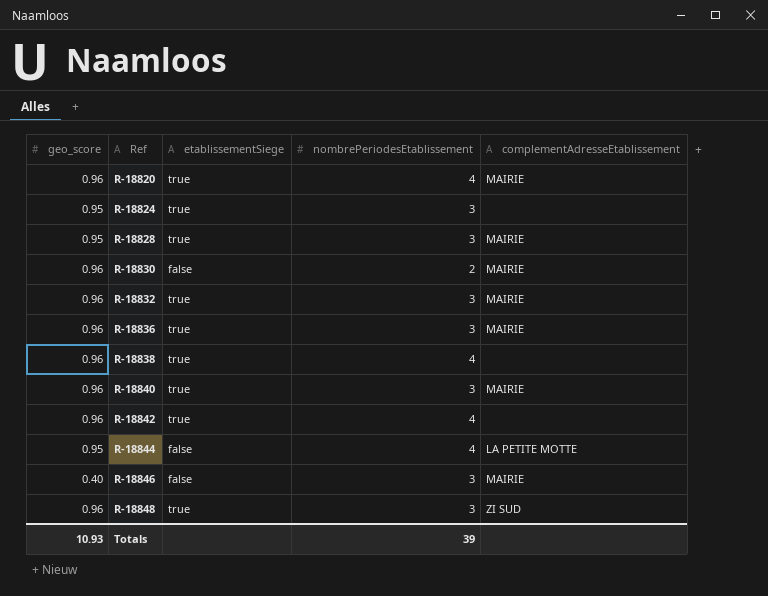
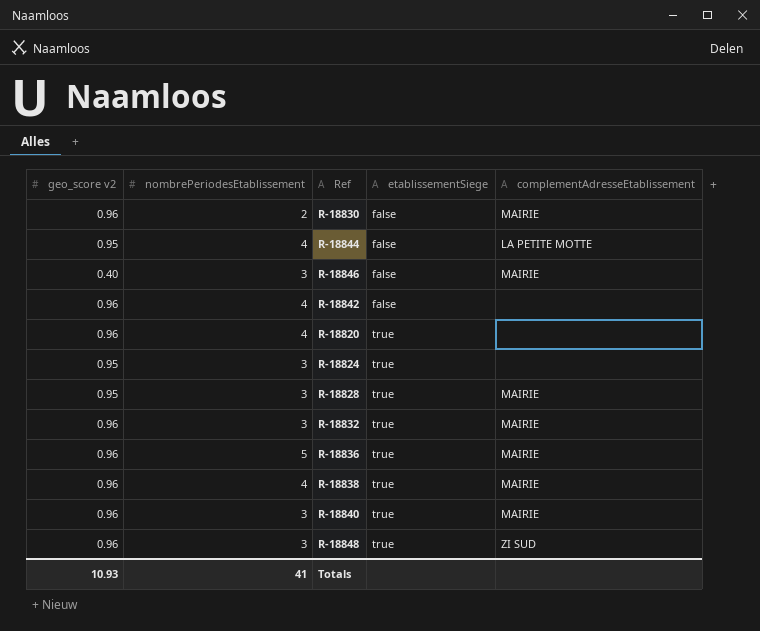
row order: Ref ascending -> etablissementSiege ascending
column name: geo_score -> geo_score v2
column nombrePeriodesEtablissement | position: 4 -> 2
R-18842 | etablissementSiege: true -> false
R-18820 | complementAdresseEtablissement: MAIRIE -> none
R-18836 | nombrePeriodesEtablissement: 3 -> 5
R-18838 | complementAdresseEtablissement: none -> MAIRIE
Totals | nombrePeriodesEtablissement: 39 -> 41

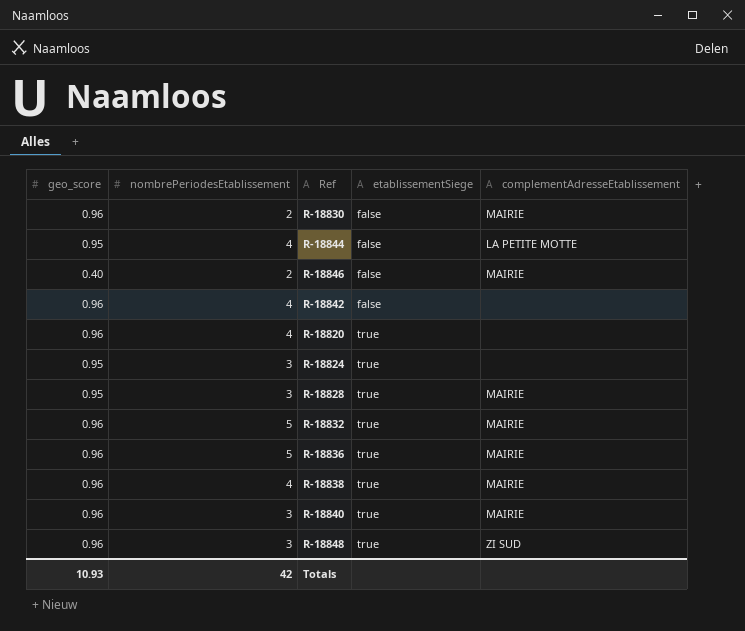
column name: geo_score v2 -> geo_score
R-18846 | nombrePeriodesEtablissement: 3 -> 2
R-18832 | nombrePeriodesEtablissement: 3 -> 5
Totals | nombrePeriodesEtablissement: 41 -> 42

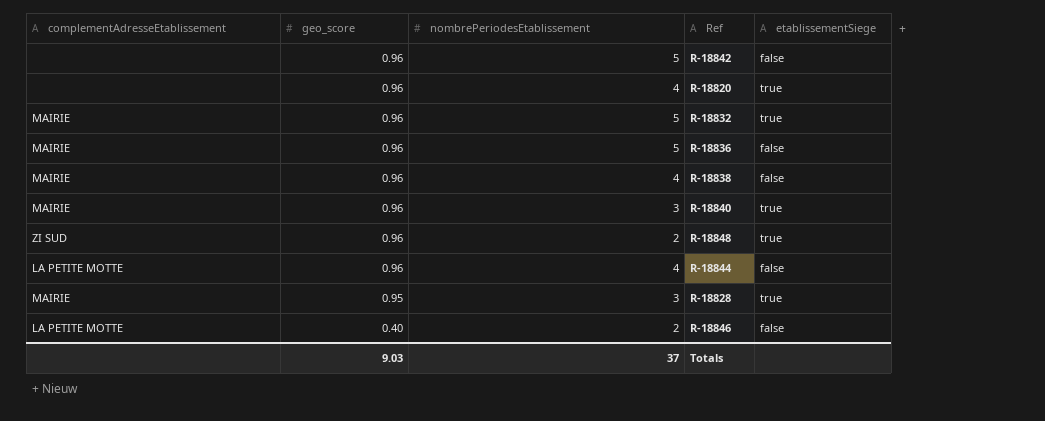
row order: etablissementSiege ascending -> geo_score descending
column complementAdresseEtablissement | position: 5 -> 1
row R-18830: 0.96 | 2 | false | MAIRIE -> none
row R-18824: 0.95 | 3 | true | none -> none
R-18842 | nombrePeriodesEtablissement: 4 -> 5
R-18836 | etablissementSiege: true -> false
R-18838 | etablissementSiege: true -> false
R-18848 | nombrePeriodesEtablissement: 3 -> 2
R-18844 | geo_score: 0.95 -> 0.96
R-18846 | complementAdresseEtablissement: MAIRIE -> LA PETITE MOTTE
Totals | geo_score: 10.93 -> 9.03
Totals | nombrePeriodesEtablissement: 42 -> 37

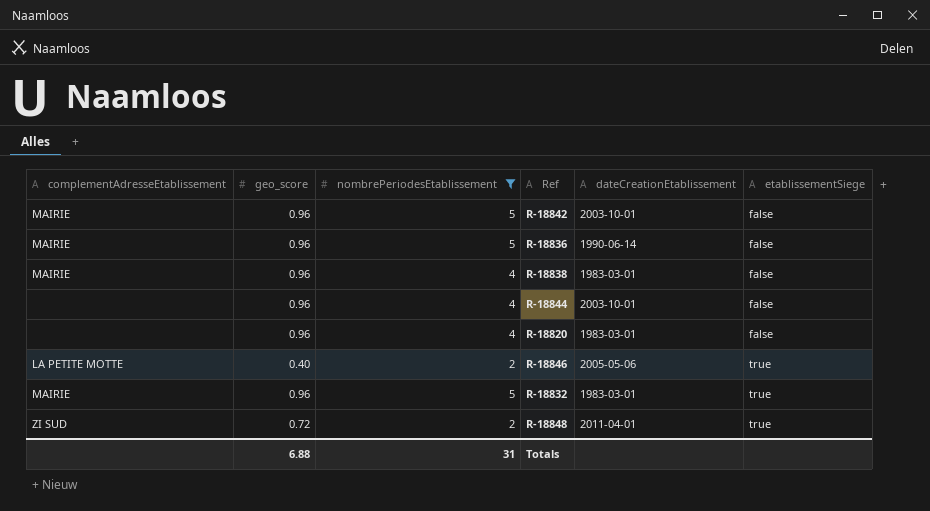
filter: none -> nombrePeriodesEtablissement != 3
row order: geo_score descending -> etablissementSiege ascending
column dateCreationEtablissement | position: none -> 5
R-18842 | complementAdresseEtablissement: none -> MAIRIE
R-18844 | complementAdresseEtablissement: LA PETITE MOTTE -> none
R-18820 | etablissementSiege: true -> false
R-18846 | etablissementSiege: false -> true
R-18848 | geo_score: 0.96 -> 0.72
Totals | geo_score: 9.03 -> 6.88
Totals | nombrePeriodesEtablissement: 37 -> 31

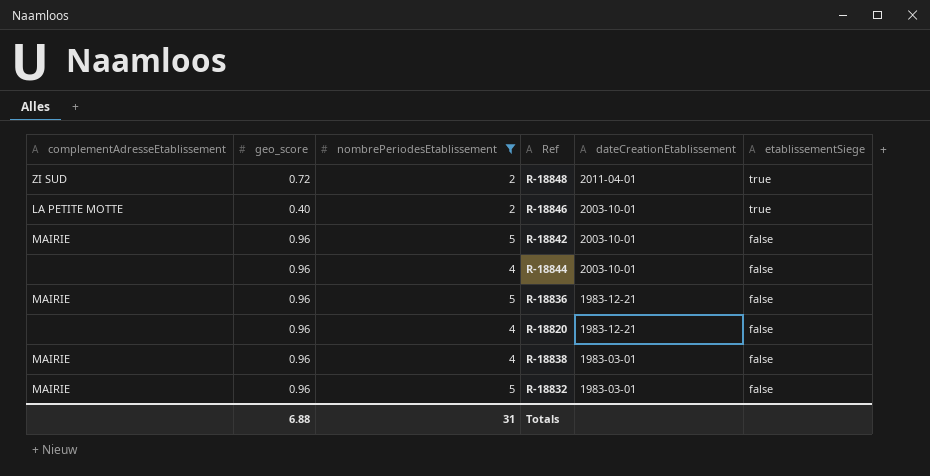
row order: etablissementSiege ascending -> dateCreationEtablissement descending
R-18846 | dateCreationEtablissement: 2005-05-06 -> 2003-10-01
R-18836 | dateCreationEtablissement: 1990-06-14 -> 1983-12-21
R-18820 | dateCreationEtablissement: 1983-03-01 -> 1983-12-21
R-18832 | etablissementSiege: true -> false

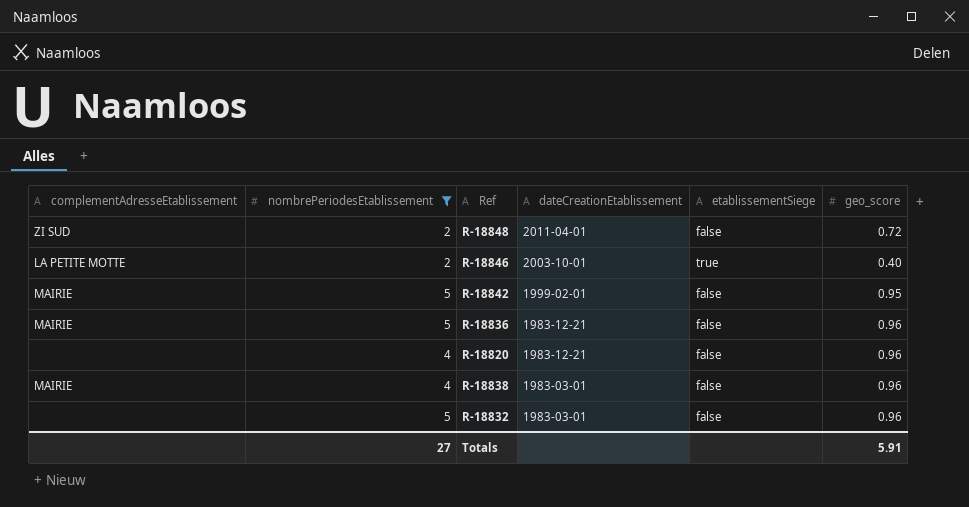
column geo_score | position: 2 -> 6
row R-18844: none | 0.96 | 4 | 2003-10-01 | false -> none
R-18848 | etablissementSiege: true -> false
R-18842 | dateCreationEtablissement: 2003-10-01 -> 1999-02-01
R-18842 | geo_score: 0.96 -> 0.95
R-18832 | complementAdresseEtablissement: MAIRIE -> none
Totals | nombrePeriodesEtablissement: 31 -> 27
Totals | geo_score: 6.88 -> 5.91

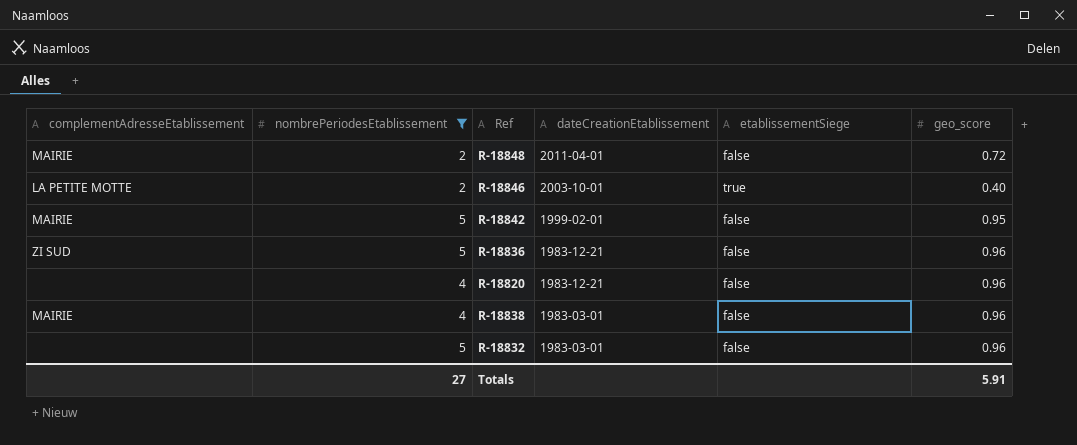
R-18848 | complementAdresseEtablissement: ZI SUD -> MAIRIE
R-18836 | complementAdresseEtablissement: MAIRIE -> ZI SUD

